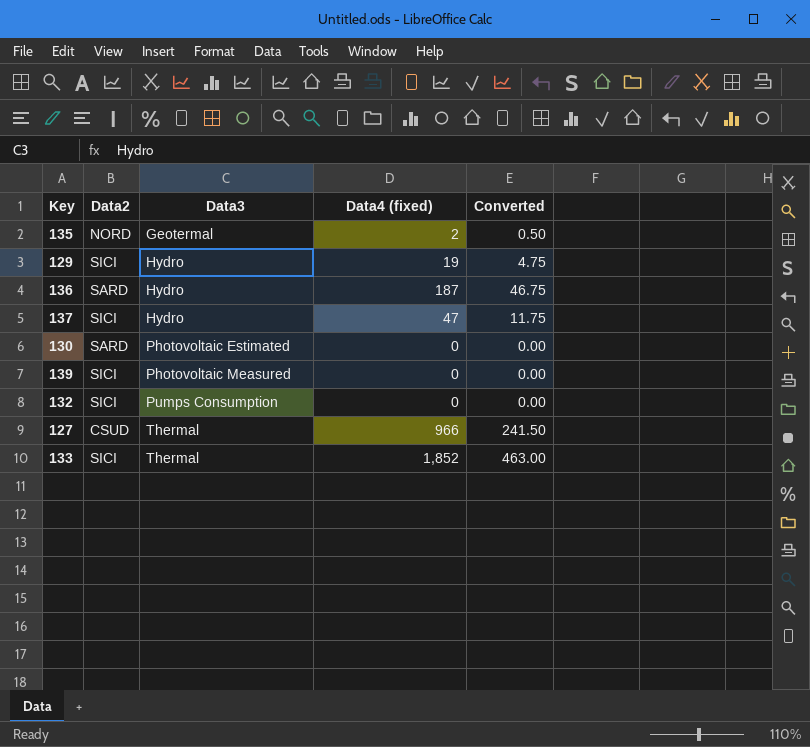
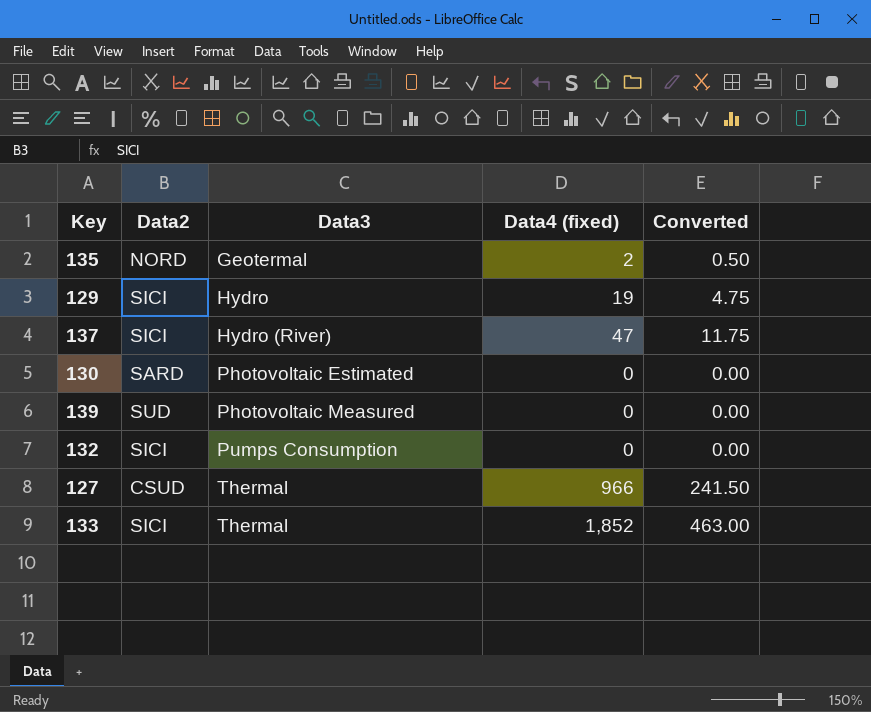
row 136: SARD | Hydro | 187 | 46.75 -> none
137 | Data3: Hydro -> Hydro (River)
139 | Data2: SICI -> SUD

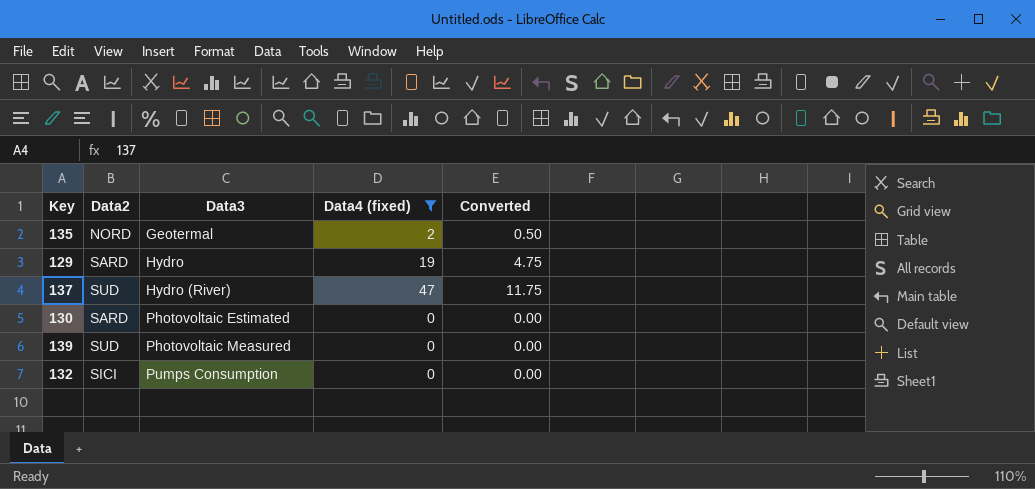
filter: none -> Data4 (fixed) <= 47
129 | Data2: SICI -> SARD
137 | Data2: SICI -> SUD

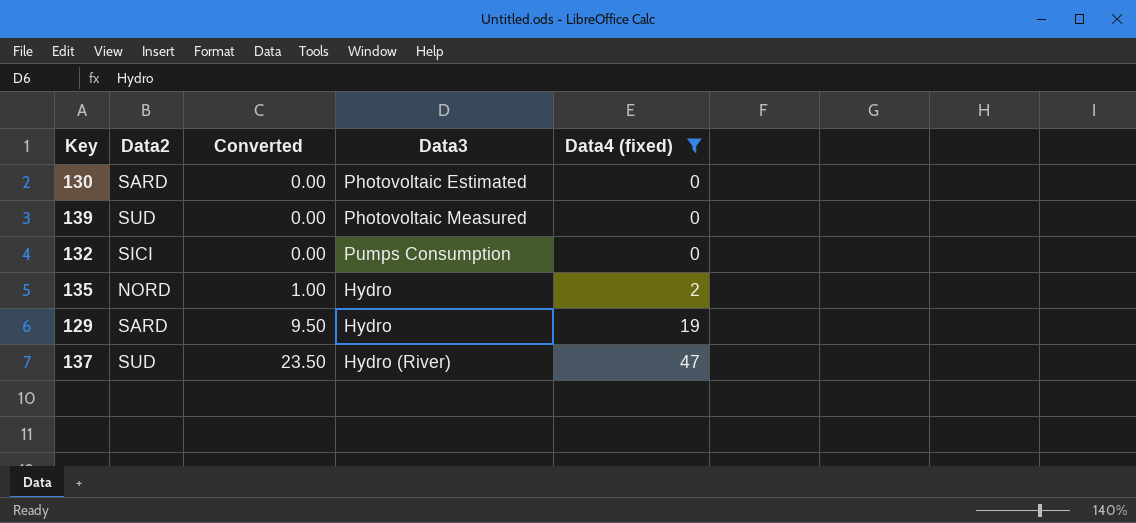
row order: Data3 ascending -> Converted ascending
column Converted | formula: [Data4 (fixed)] * 0.25 -> [Data4 (fixed)] * 0.5
column Converted | position: 5 -> 3
135 | Data3: Geotermal -> Hydro

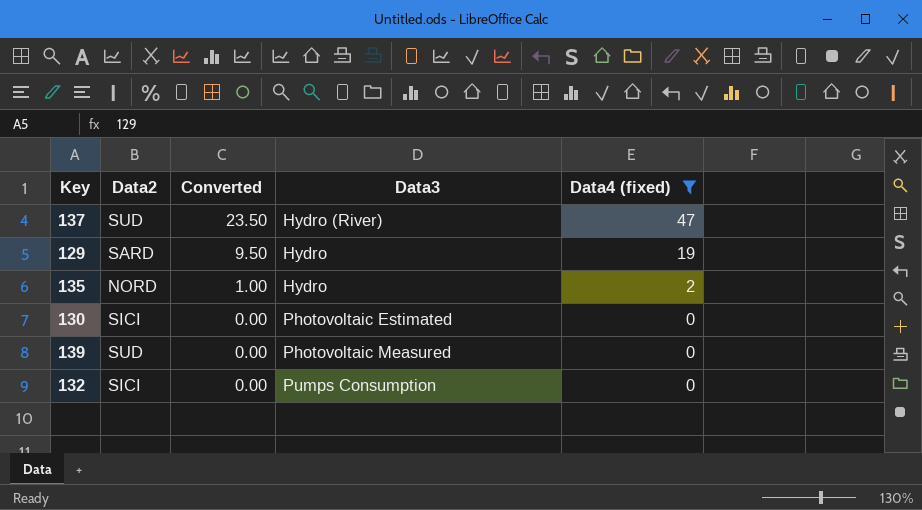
row order: Converted ascending -> Converted descending
130 | Data2: SARD -> SICI

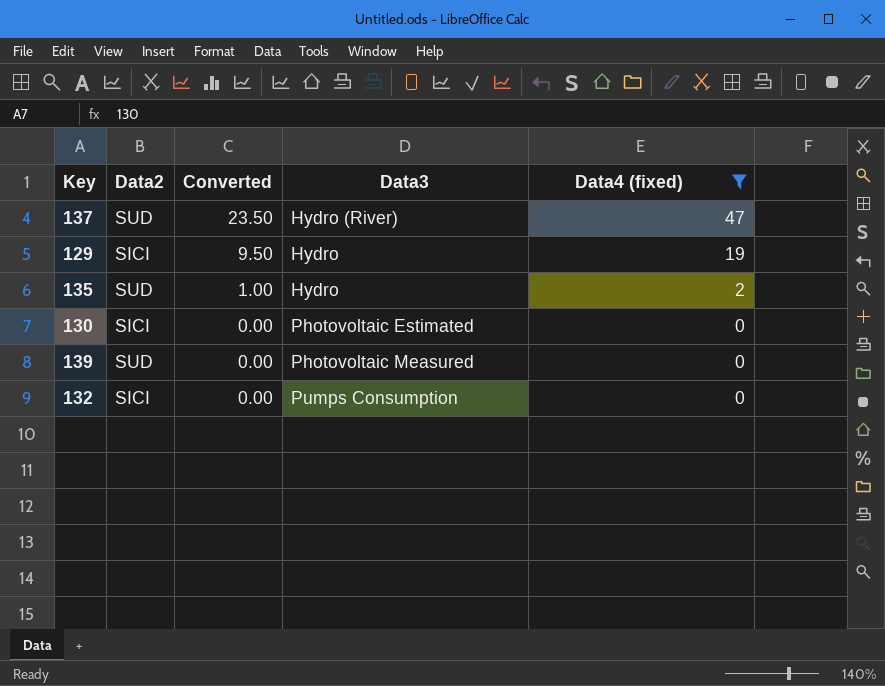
129 | Data2: SARD -> SICI
135 | Data2: NORD -> SUD

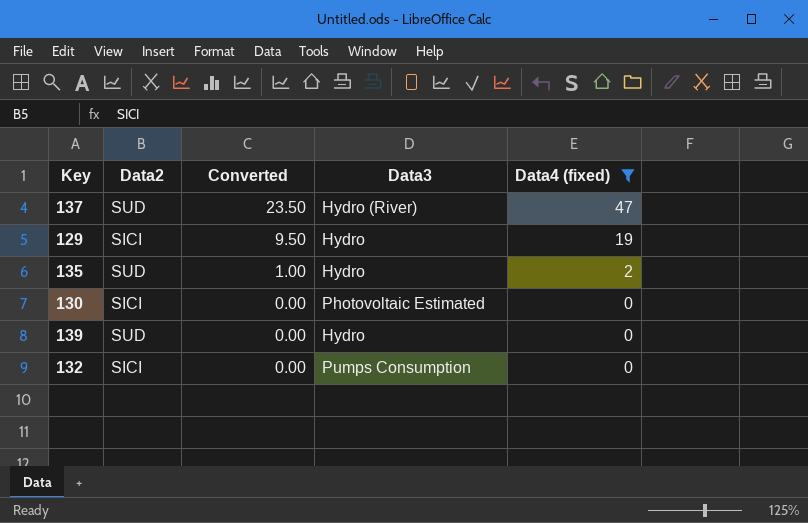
139 | Data3: Photovoltaic Measured -> Hydro

